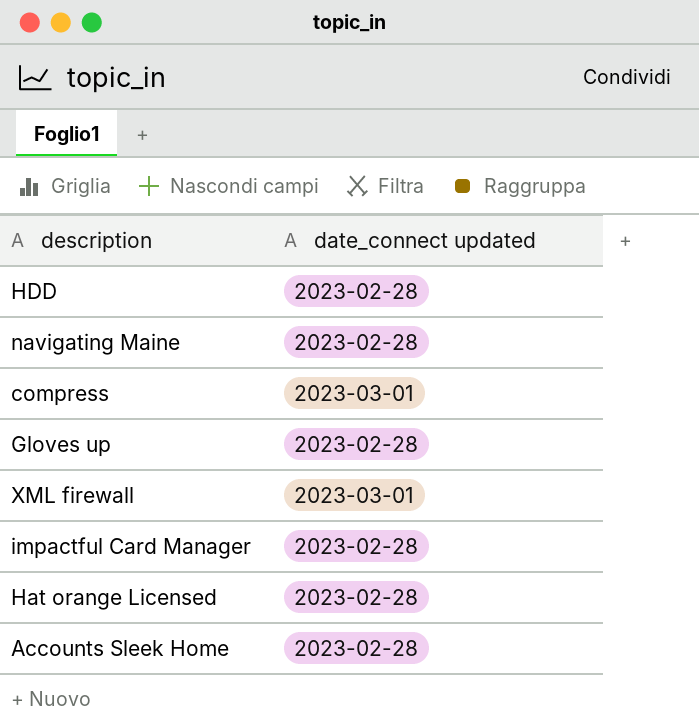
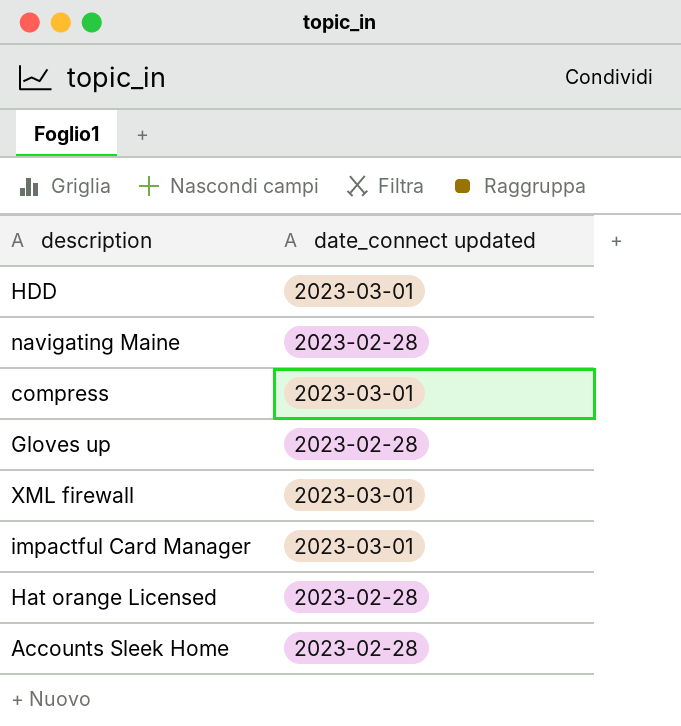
HDD | date_connect updated: 2023-02-28 -> 2023-03-01
impactful Card Manager | date_connect updated: 2023-02-28 -> 2023-03-01

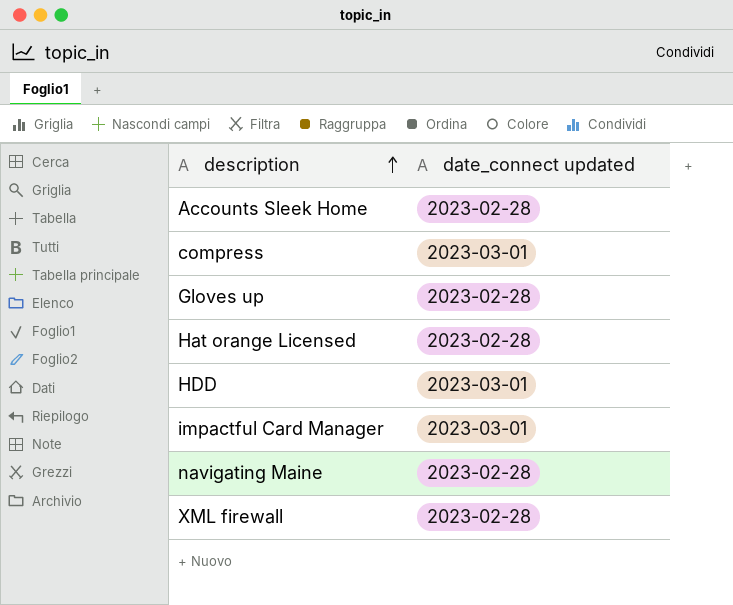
row order: none -> description ascending
XML firewall | date_connect updated: 2023-03-01 -> 2023-02-28

